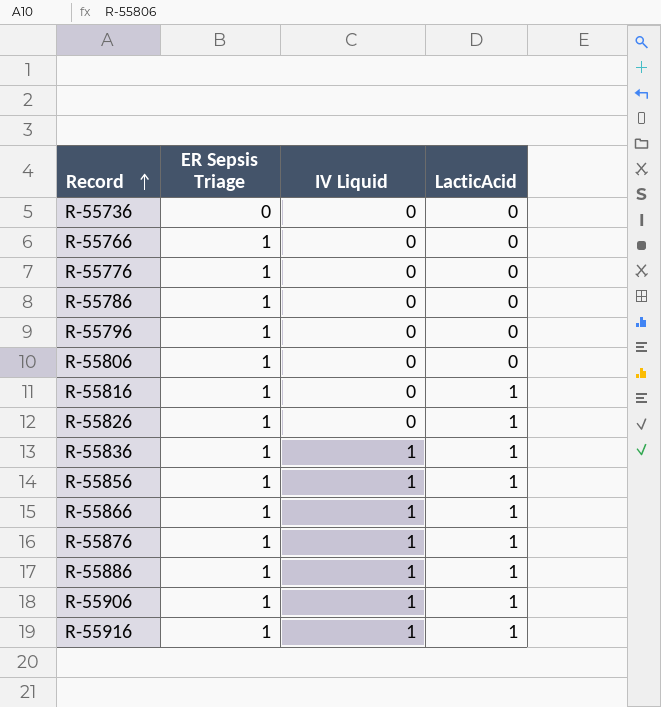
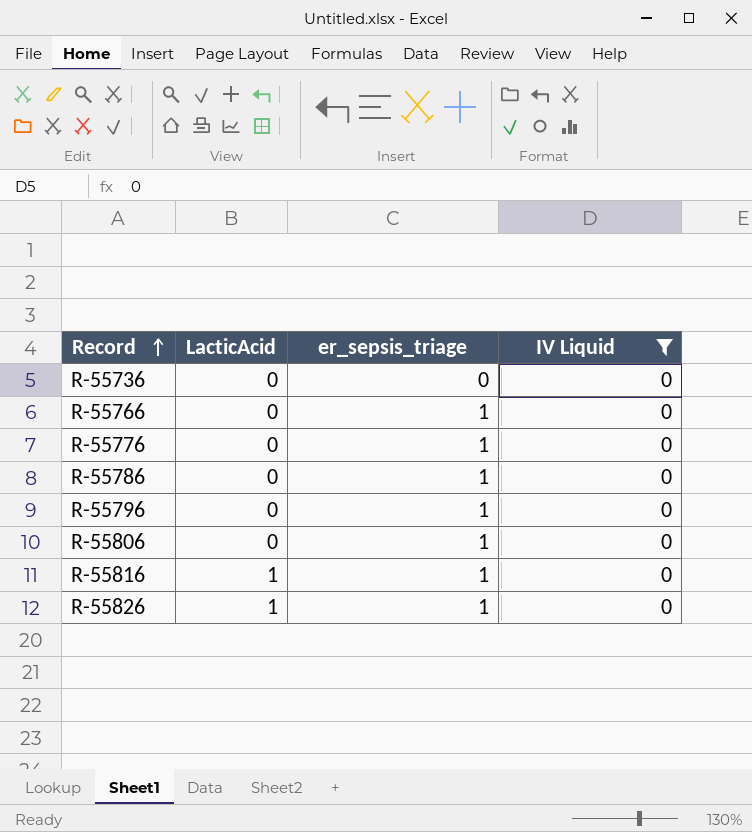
filter: none -> IV Liquid = 0
column LacticAcid | position: 4 -> 2
column name: ER Sepsis Triage -> er_sepsis_triage

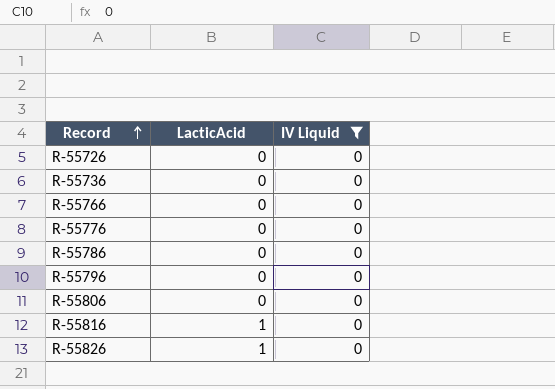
column er_sepsis_triage | position: 3 -> none
row R-55726: none -> 0 | 0

